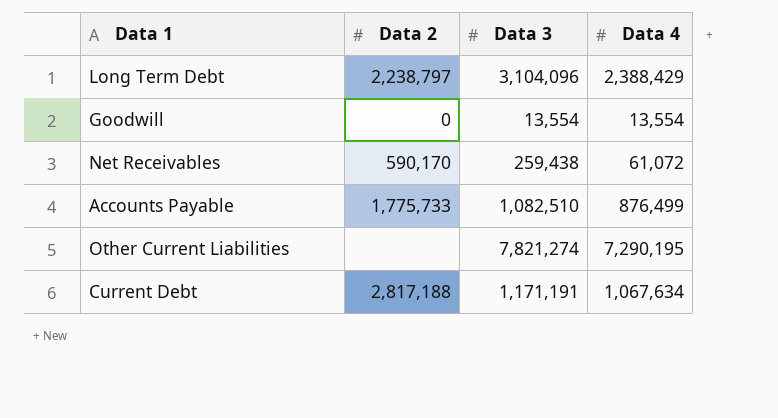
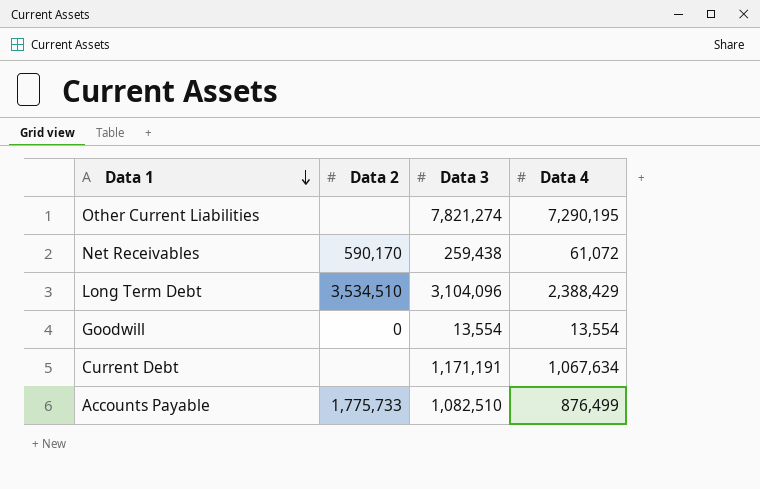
row order: none -> Data 1 descending
Long Term Debt | Data 2: 2,238,797 -> 3,534,510
Current Debt | Data 2: 2,817,188 -> none

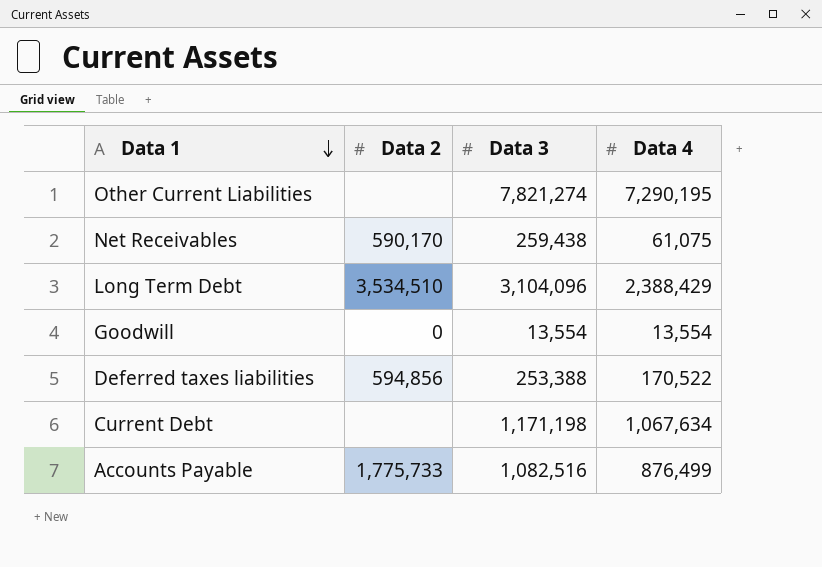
Net Receivables | Data 4: 61,072 -> 61,075
row Deferred taxes liabilities: none -> 594,856 | 253,388 | 170,522
Current Debt | Data 3: 1,171,191 -> 1,171,198
Accounts Payable | Data 3: 1,082,510 -> 1,082,516

